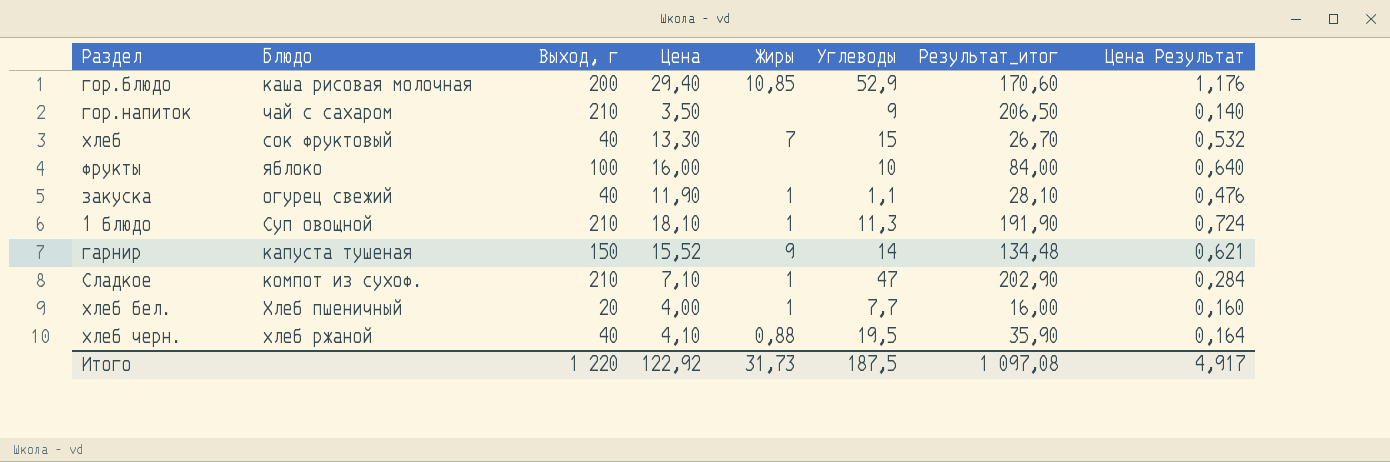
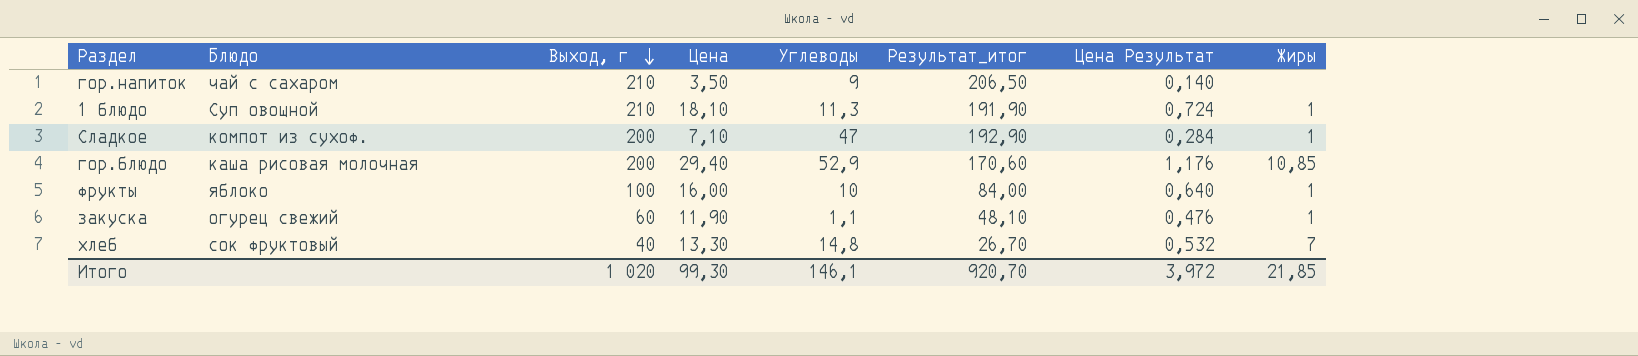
row order: none -> Выход, г descending
column Жиры | position: 5 -> 8
row гарнир: капуста тушеная | 150 | 15,52 | 9 | 14 | 134,48 | 0,621 -> none
row хлеб бел.: Хлеб пшеничный | 20 | 4,00 | 1 | 7,7 | 16,00 | 0,160 -> none
row хлеб черн.: хлеб ржаной | 40 | 4,10 | 0,88 | 19,5 | 35,90 | 0,164 -> none
Сладкое | Выход, г: 210 -> 200
Сладкое | Результат_итог: 202,90 -> 192,90
фрукты | Жиры: none -> 1
закуска | Выход, г: 40 -> 60
закуска | Результат_итог: 28,10 -> 48,10
хлеб | Углеводы: 15 -> 14,8
Итого | Выход, г: 1 220 -> 1 020
Итого | Цена: 122,92 -> 99,30
Итого | Углеводы: 187,5 -> 146,1
Итого | Результат_итог: 1 097,08 -> 920,70
Итого | Цена Результат: 4,917 -> 3,972
Итого | Жиры: 31,73 -> 21,85

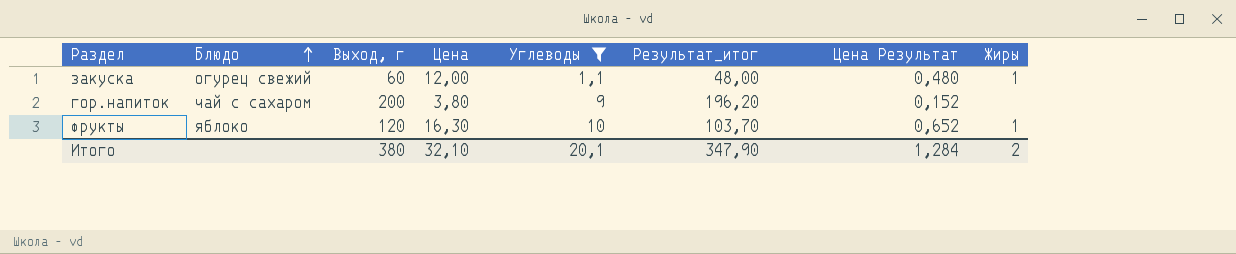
filter: none -> Углеводы <= 10
row order: Выход, г descending -> Блюдо ascending
закуска | Цена: 11,90 -> 12,00
закуска | Результат_итог: 48,10 -> 48,00
закуска | Цена Результат: 0,476 -> 0,480
гор.напиток | Выход, г: 210 -> 200
гор.напиток | Цена: 3,50 -> 3,80
гор.напиток | Результат_итог: 206,50 -> 196,20
гор.напиток | Цена Результат: 0,140 -> 0,152
фрукты | Выход, г: 100 -> 120
фрукты | Цена: 16,00 -> 16,30
фрукты | Результат_итог: 84,00 -> 103,70
фрукты | Цена Результат: 0,640 -> 0,652
Итого | Выход, г: 1 020 -> 380
Итого | Цена: 99,30 -> 32,10
Итого | Углеводы: 146,1 -> 20,1
Итого | Результат_итог: 920,70 -> 347,90
Итого | Цена Результат: 3,972 -> 1,284
Итого | Жиры: 21,85 -> 2

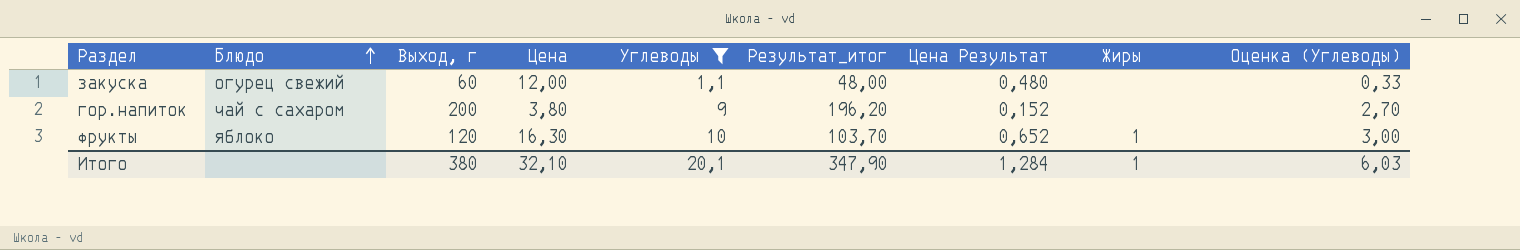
column Оценка (Углеводы) | formula: none -> [Углеводы] * 0,3
закуска | Жиры: 1 -> none
Итого | Жиры: 2 -> 1

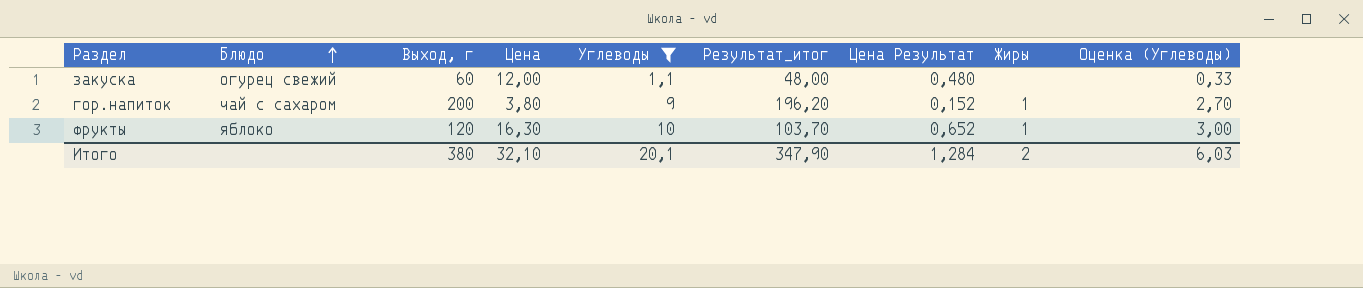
гор.напиток | Жиры: none -> 1
Итого | Жиры: 1 -> 2

